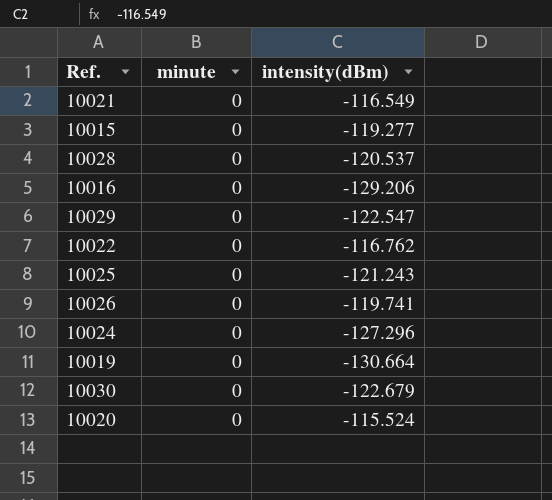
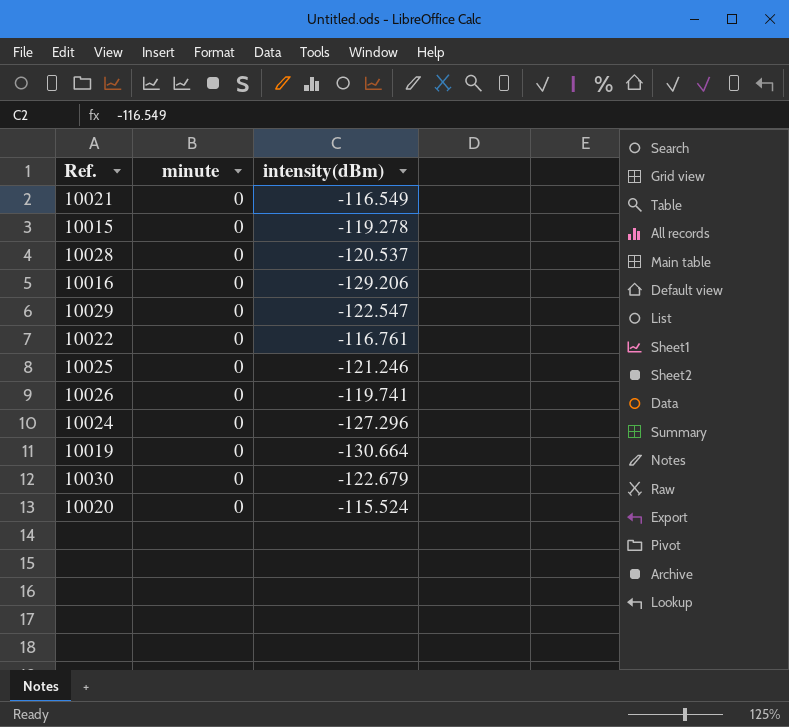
10015 | intensity(dBm): -119.277 -> -119.278
10022 | intensity(dBm): -116.762 -> -116.761
10025 | intensity(dBm): -121.243 -> -121.246

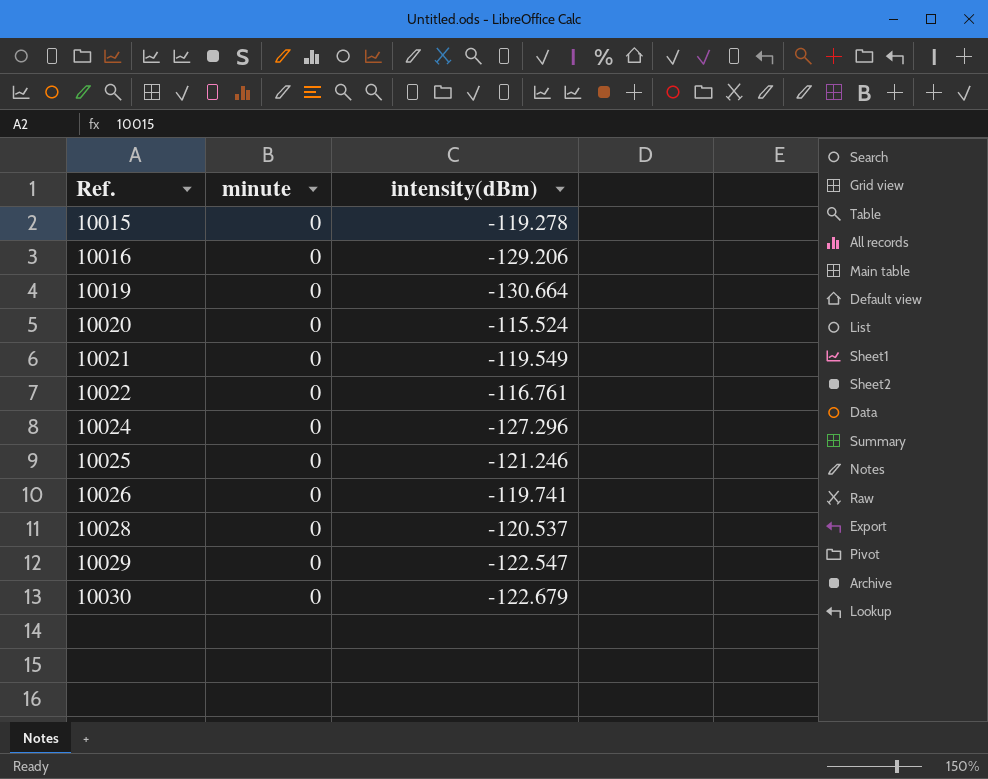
row order: none -> Ref. ascending
10021 | intensity(dBm): -116.549 -> -119.549

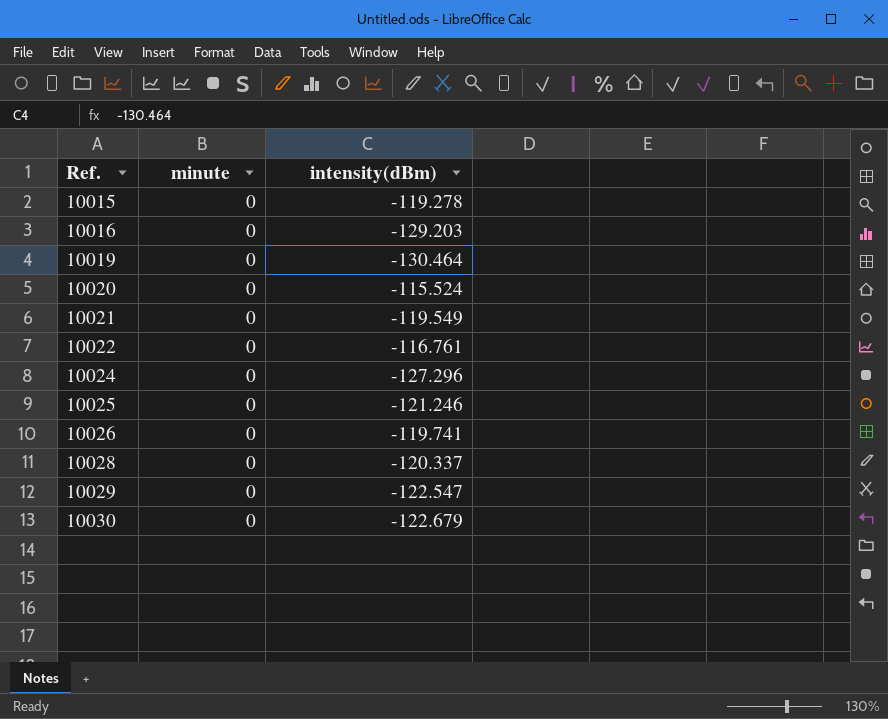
10016 | intensity(dBm): -129.206 -> -129.203
10019 | intensity(dBm): -130.664 -> -130.464
10028 | intensity(dBm): -120.537 -> -120.337

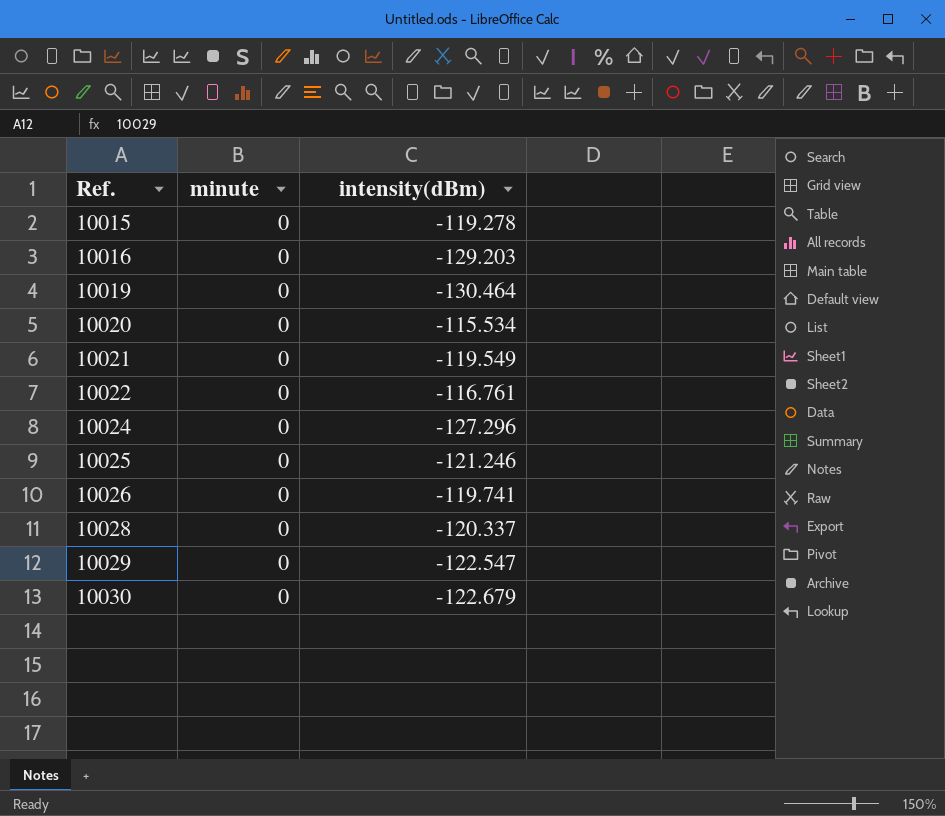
10020 | intensity(dBm): -115.524 -> -115.534

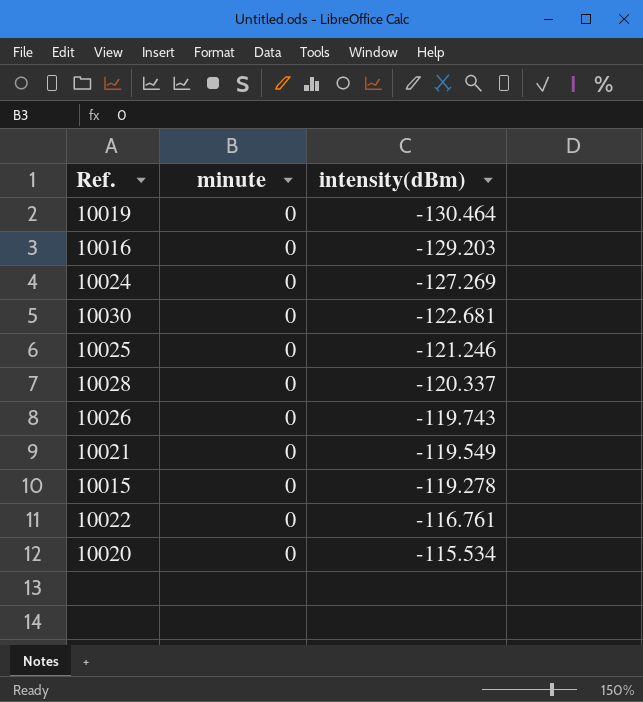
row order: Ref. ascending -> intensity(dBm) ascending
row 10029: 0 | -122.547 -> none
10024 | intensity(dBm): -127.296 -> -127.269
10030 | intensity(dBm): -122.679 -> -122.681
10026 | intensity(dBm): -119.741 -> -119.743

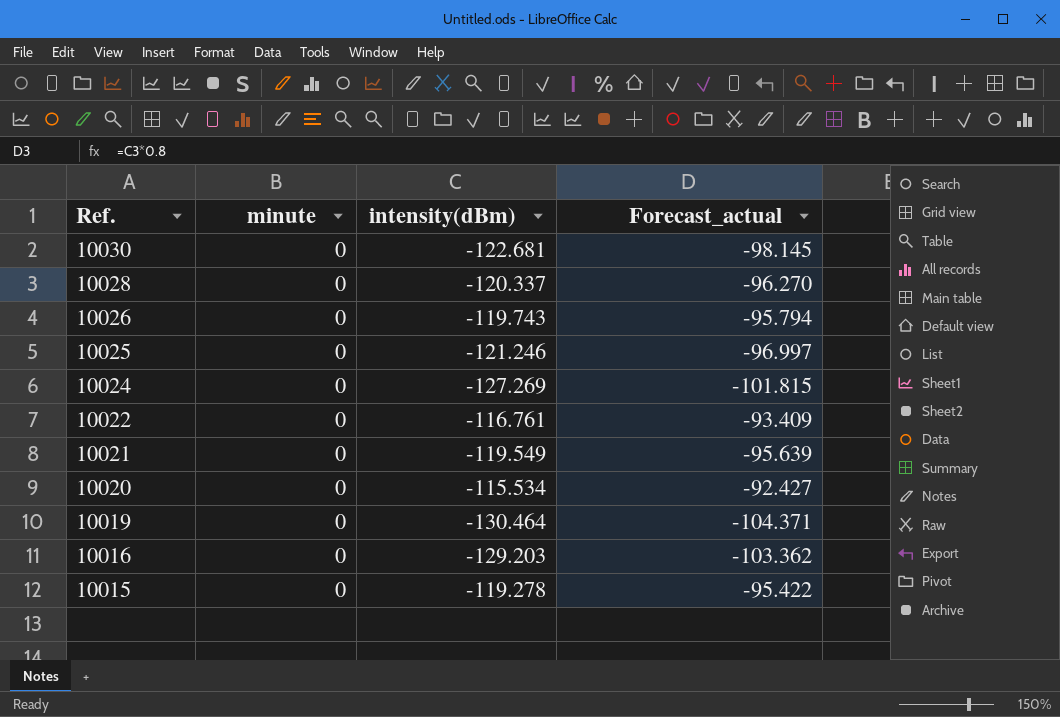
row order: intensity(dBm) ascending -> Ref. descending
column Forecast_actual | formula: none -> [intensity(dBm)] * 0.8

